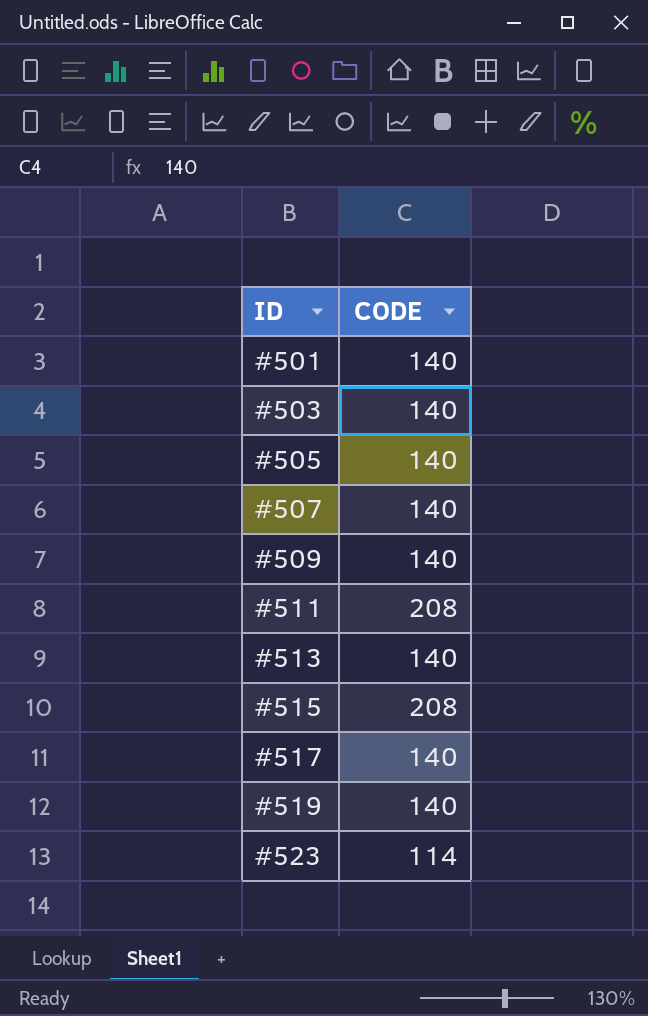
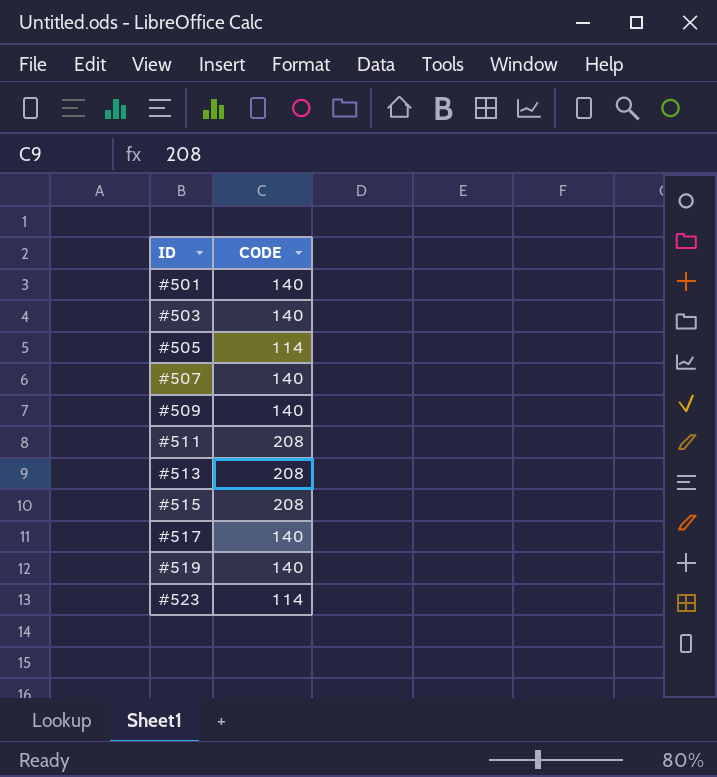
#505 | CODE: 140 -> 114
#513 | CODE: 140 -> 208

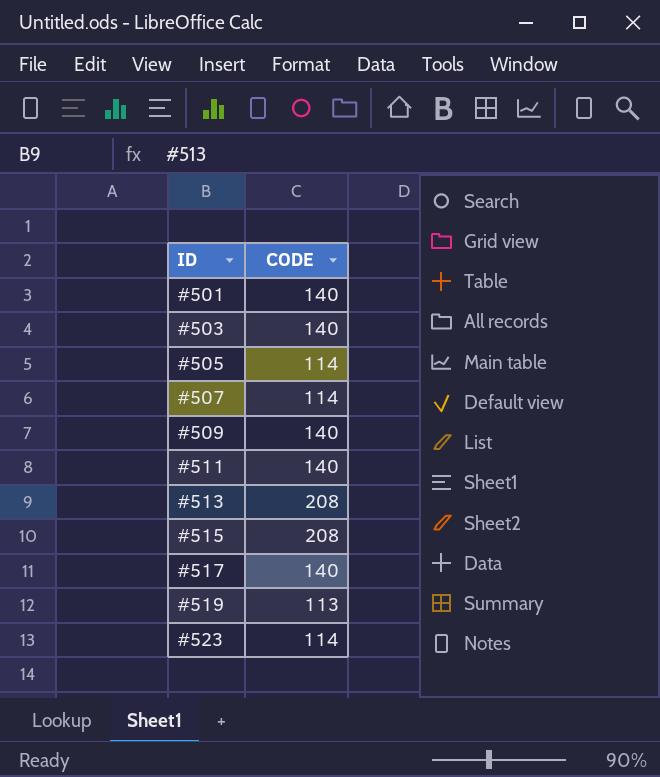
#507 | CODE: 140 -> 114
#511 | CODE: 208 -> 140
#519 | CODE: 140 -> 113

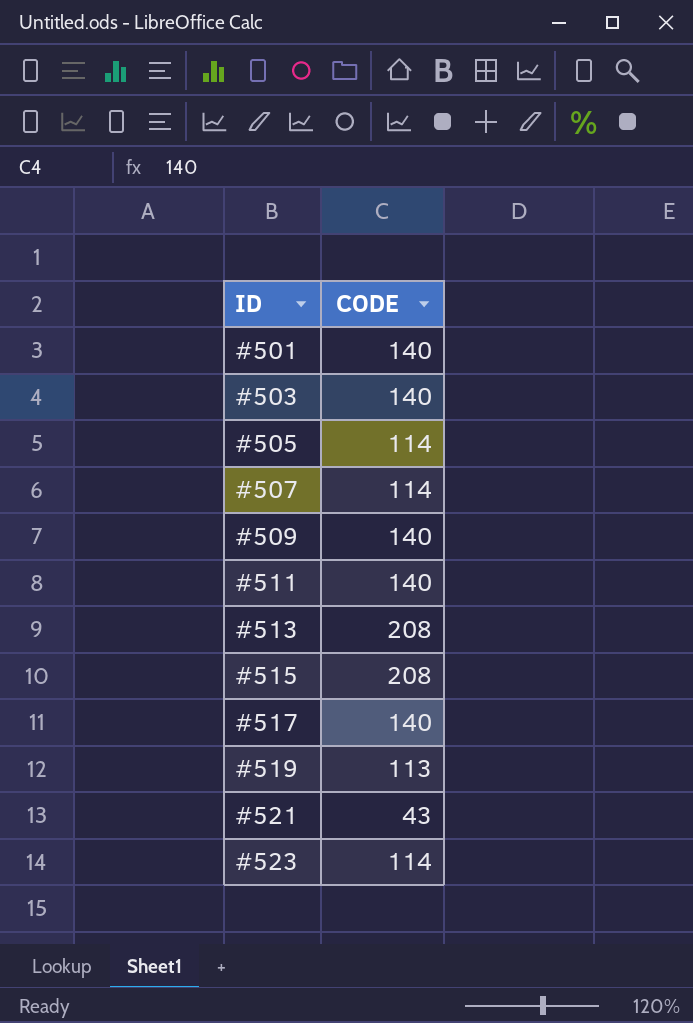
row #521: none -> 43

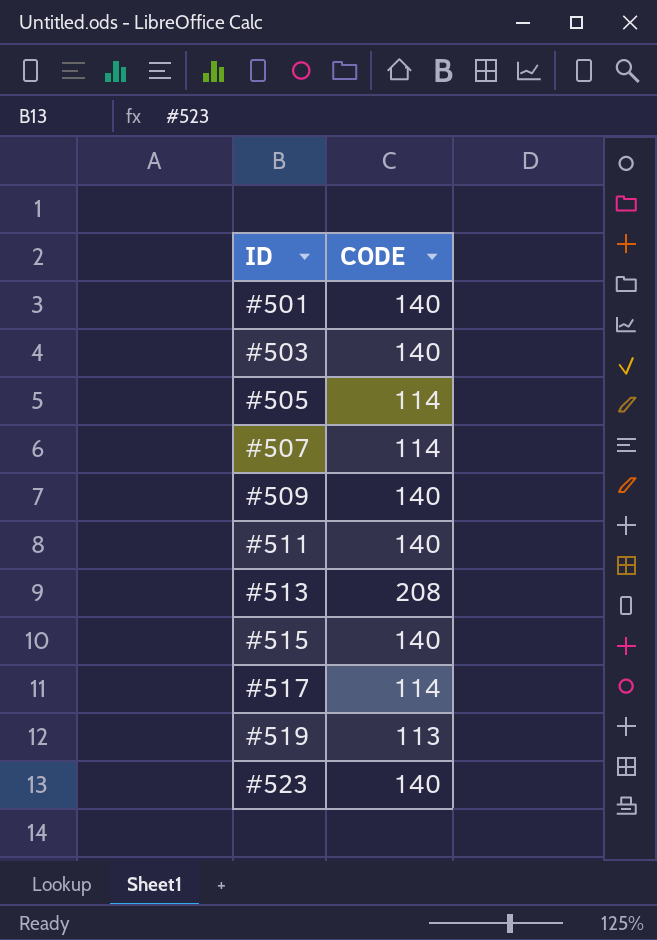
row #521: 43 -> none
#515 | CODE: 208 -> 140
#517 | CODE: 140 -> 114
#523 | CODE: 114 -> 140

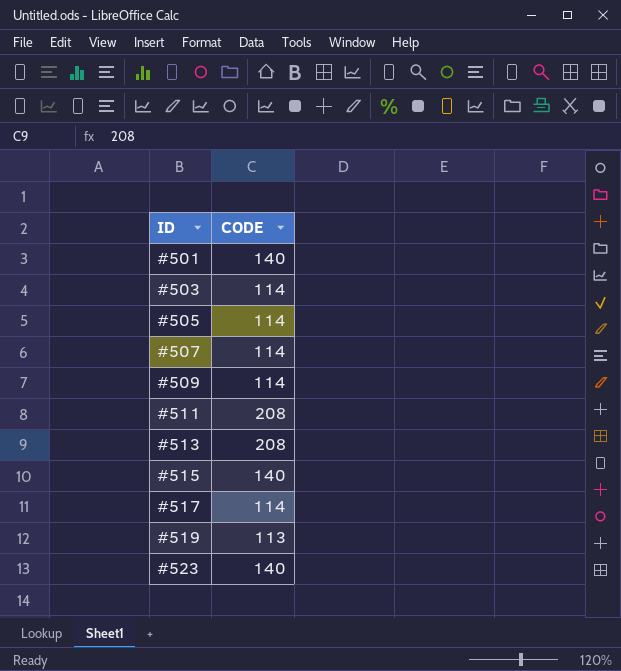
#503 | CODE: 140 -> 114
#509 | CODE: 140 -> 114
#511 | CODE: 140 -> 208

